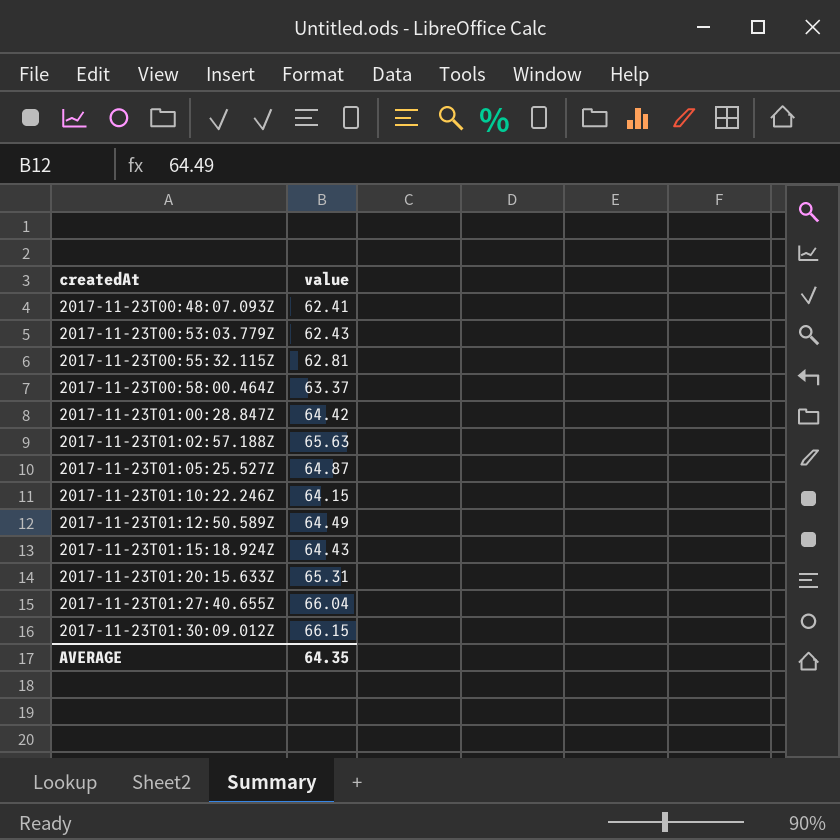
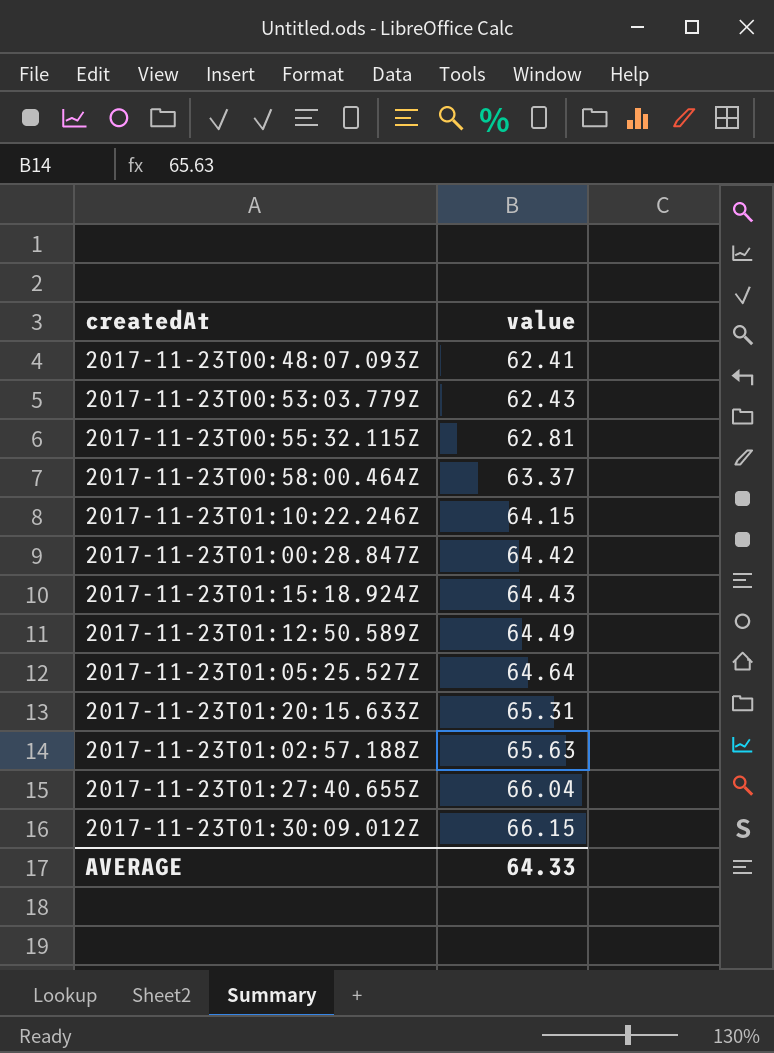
row order: createdAt ascending -> value ascending
2017-11-23T01:05:25.527Z | value: 64.87 -> 64.64
AVERAGE | value: 64.35 -> 64.33

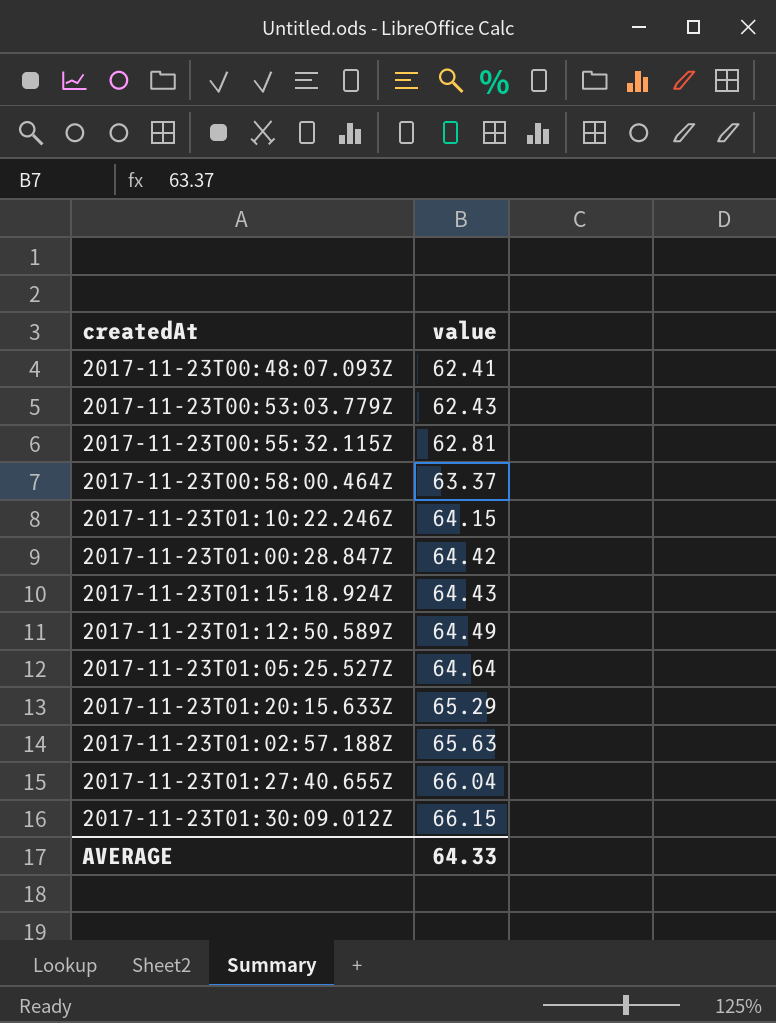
2017-11-23T01:20:15.633Z | value: 65.31 -> 65.29

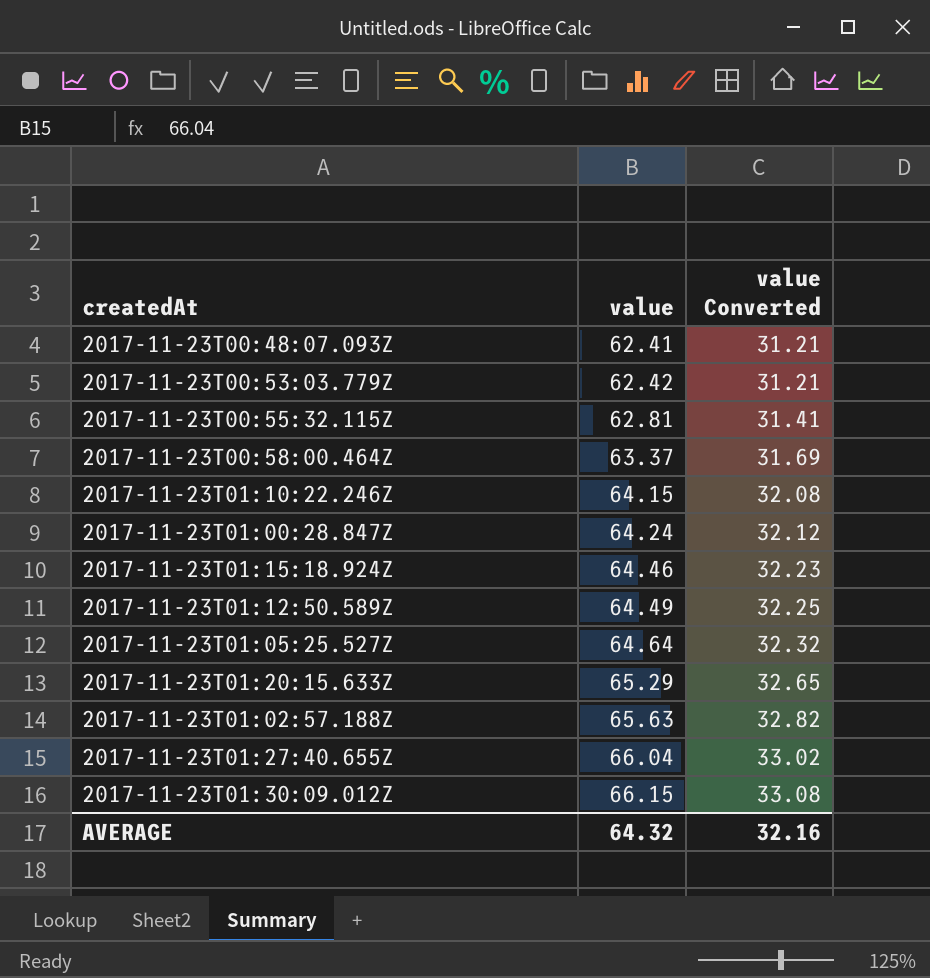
column value Converted | formula: none -> [value] * 0.5
2017-11-23T00:53:03.779Z | value: 62.43 -> 62.42
2017-11-23T01:00:28.847Z | value: 64.42 -> 64.24
2017-11-23T01:15:18.924Z | value: 64.43 -> 64.46
AVERAGE | value: 64.33 -> 64.32

